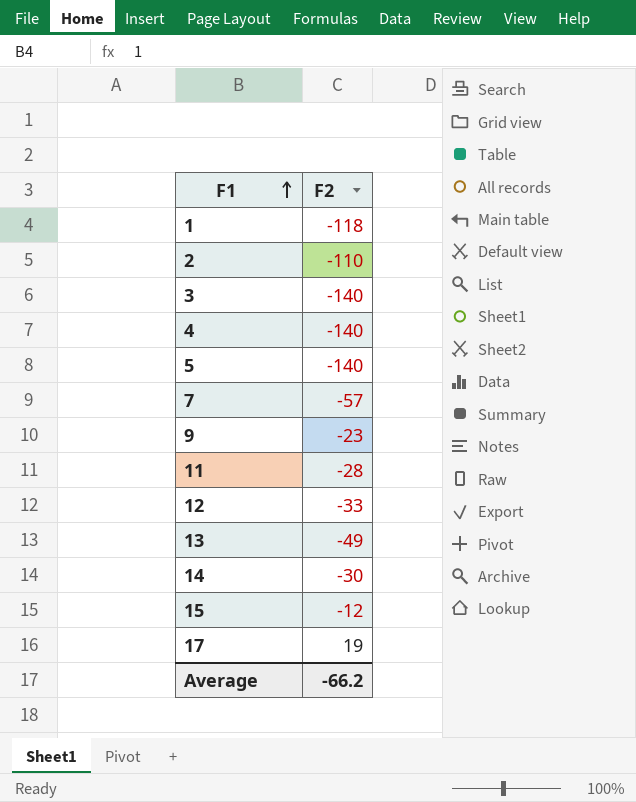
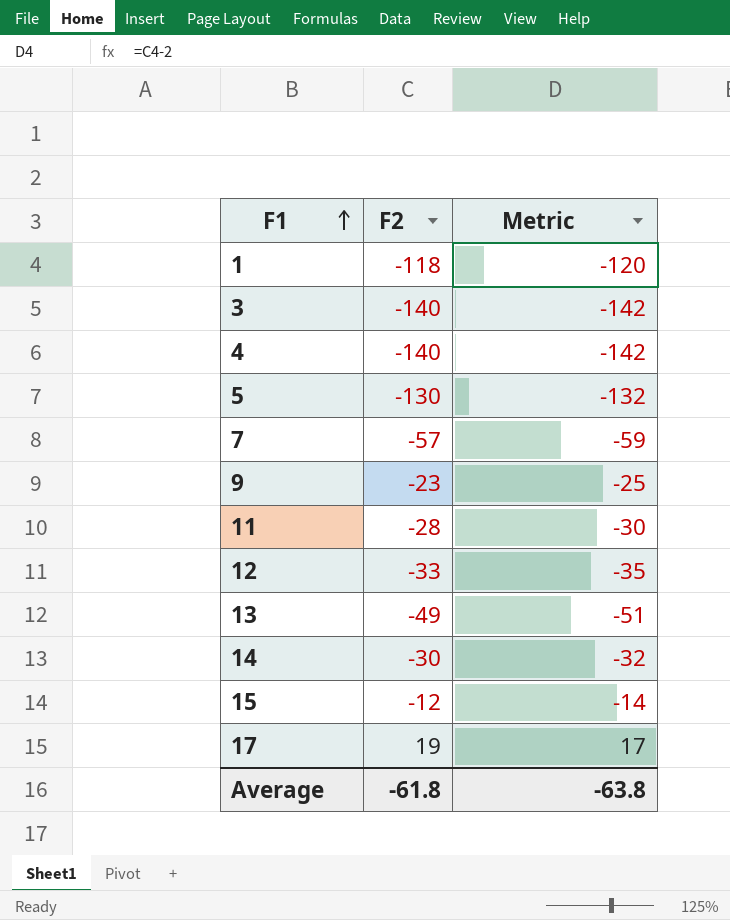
column Metric | formula: none -> [F2] - 2
row 2: -110 -> none
5 | F2: -140 -> -130
Average | F2: -66.2 -> -61.8

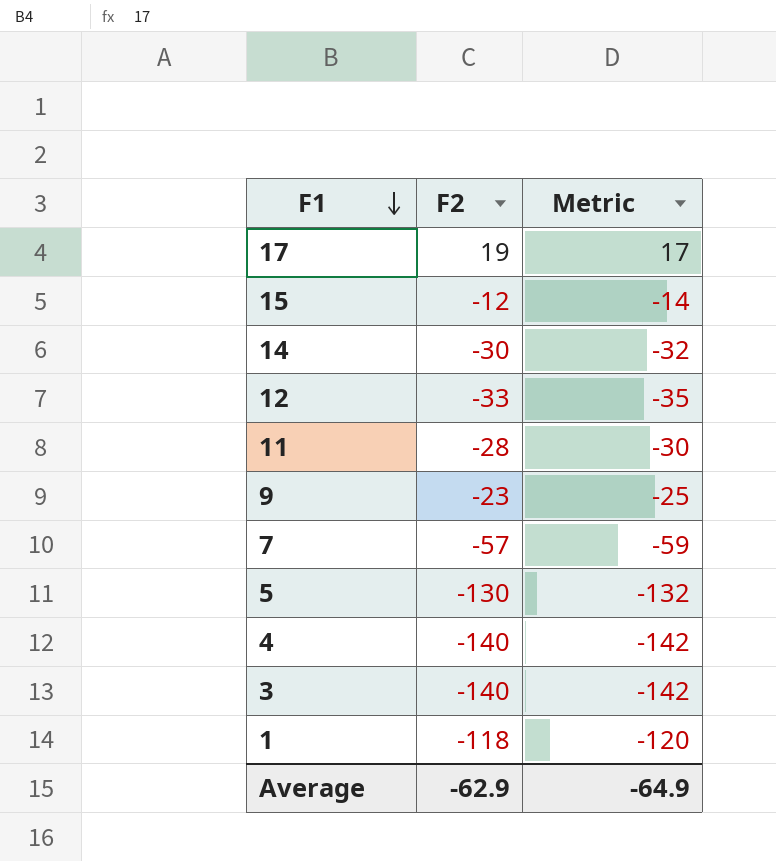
row order: F1 ascending -> F1 descending
row 13: -49 | -51 -> none
Average | F2: -61.8 -> -62.9
Average | Metric: -63.8 -> -64.9

